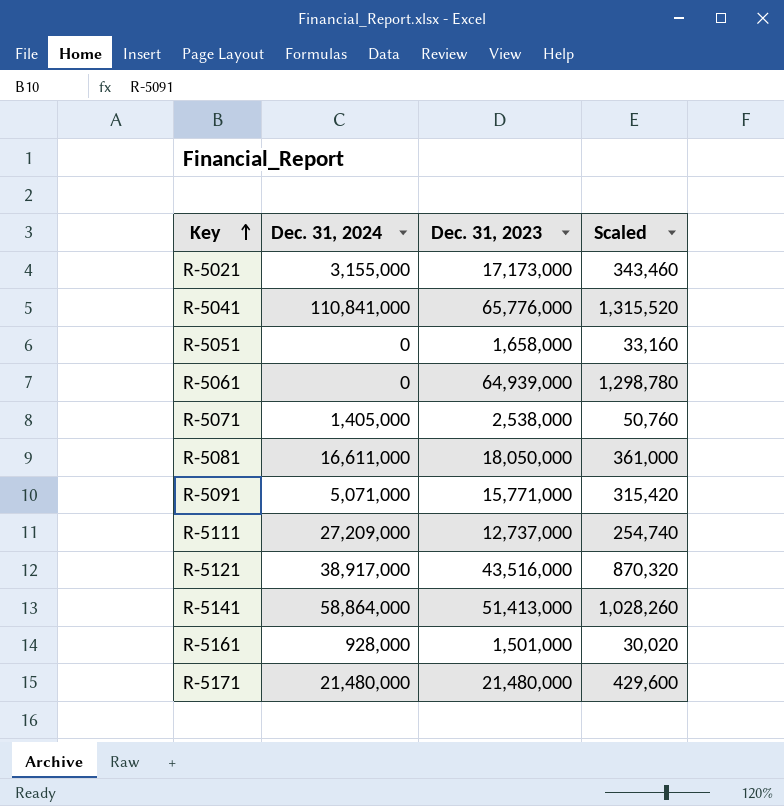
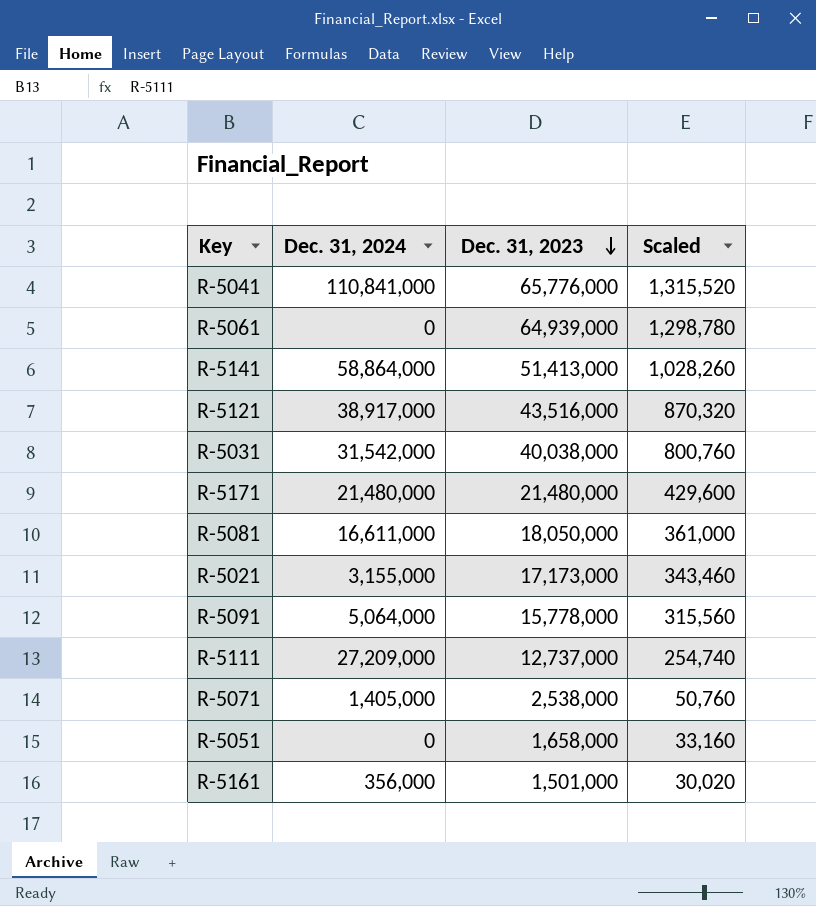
row order: Key ascending -> Dec. 31, 2023 descending
row R-5031: none -> 31,542,000 | 40,038,000 | 800,760
R-5091 | Dec. 31, 2024: 5,071,000 -> 5,064,000
R-5091 | Dec. 31, 2023: 15,771,000 -> 15,778,000
R-5091 | Scaled: 315,420 -> 315,560
R-5161 | Dec. 31, 2024: 928,000 -> 356,000

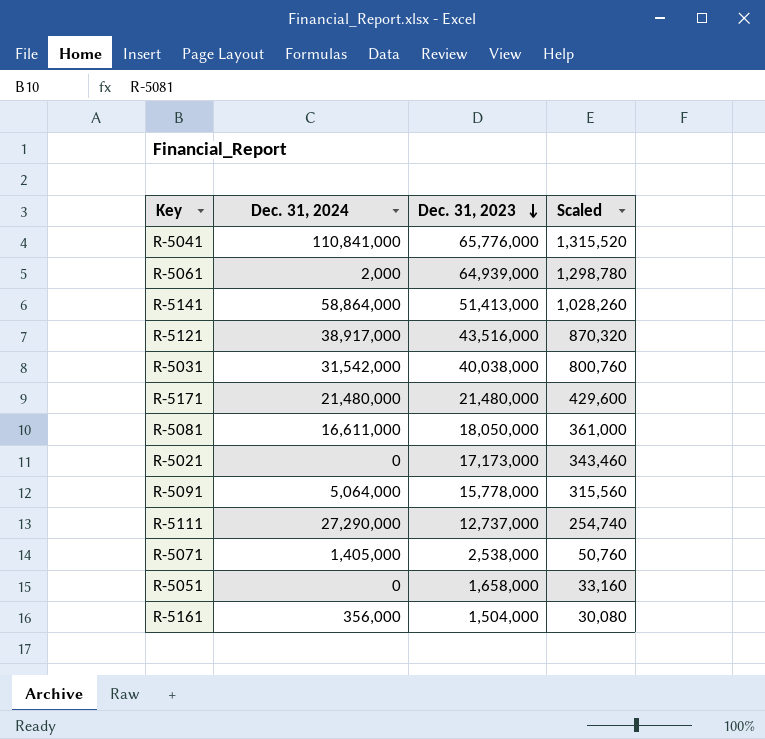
R-5061 | Dec. 31, 2024: 0 -> 2,000
R-5021 | Dec. 31, 2024: 3,155,000 -> 0
R-5111 | Dec. 31, 2024: 27,209,000 -> 27,290,000
R-5161 | Dec. 31, 2023: 1,501,000 -> 1,504,000
R-5161 | Scaled: 30,020 -> 30,080

